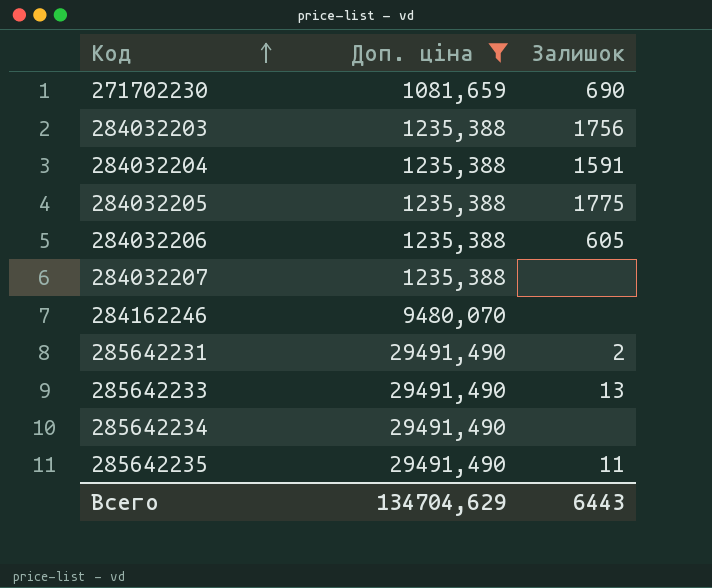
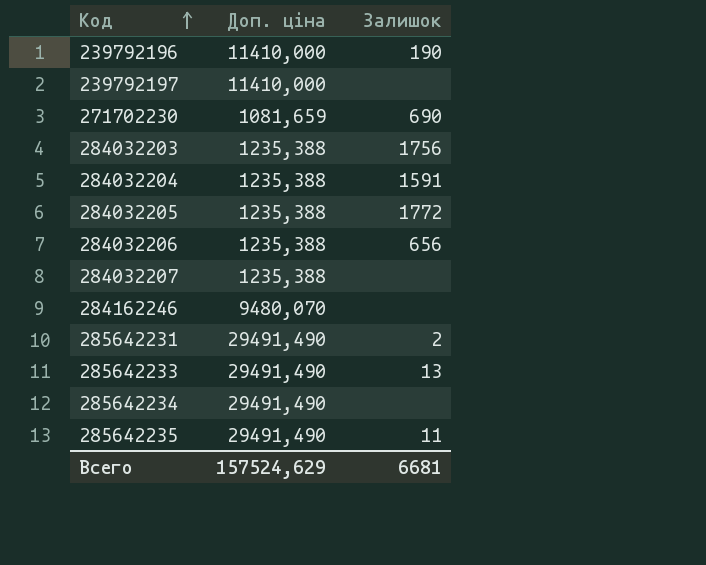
filter: Доп. ціна != 11410,000 -> none
284032205 | Залишок: 1775 -> 1772
284032206 | Залишок: 605 -> 656
Всего | Доп. ціна: 134704,629 -> 157524,629
Всего | Залишок: 6443 -> 6681

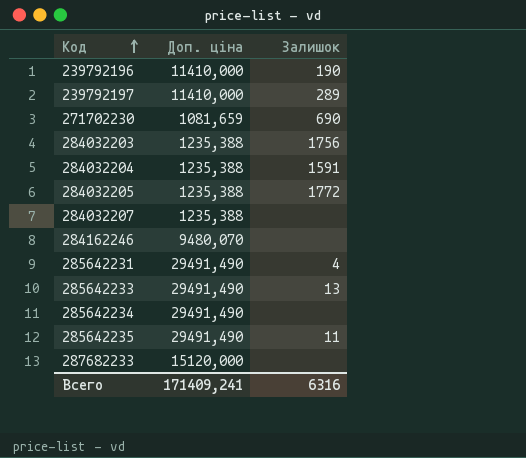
row 284032206: 1235,388 | 656 -> none
239792197 | Залишок: none -> 289
285642231 | Залишок: 2 -> 4
row 287682233: none -> 15120,000 | none
Всего | Доп. ціна: 157524,629 -> 171409,241
Всего | Залишок: 6681 -> 6316

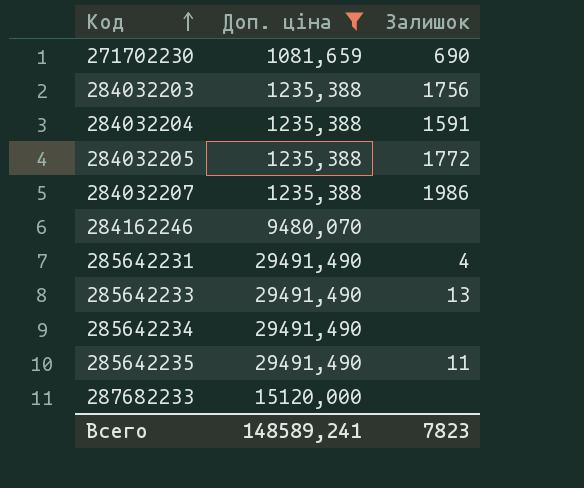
filter: none -> Доп. ціна != 11410,000
284032207 | Залишок: none -> 1986
Всего | Доп. ціна: 171409,241 -> 148589,241
Всего | Залишок: 6316 -> 7823

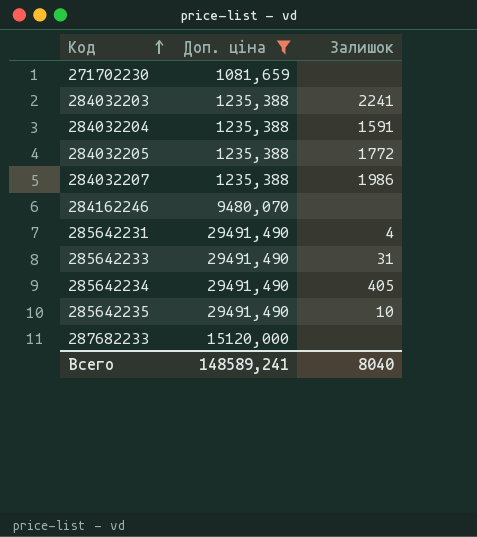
271702230 | Залишок: 690 -> none
284032203 | Залишок: 1756 -> 2241
285642233 | Залишок: 13 -> 31
285642234 | Залишок: none -> 405
285642235 | Залишок: 11 -> 10
Всего | Залишок: 7823 -> 8040

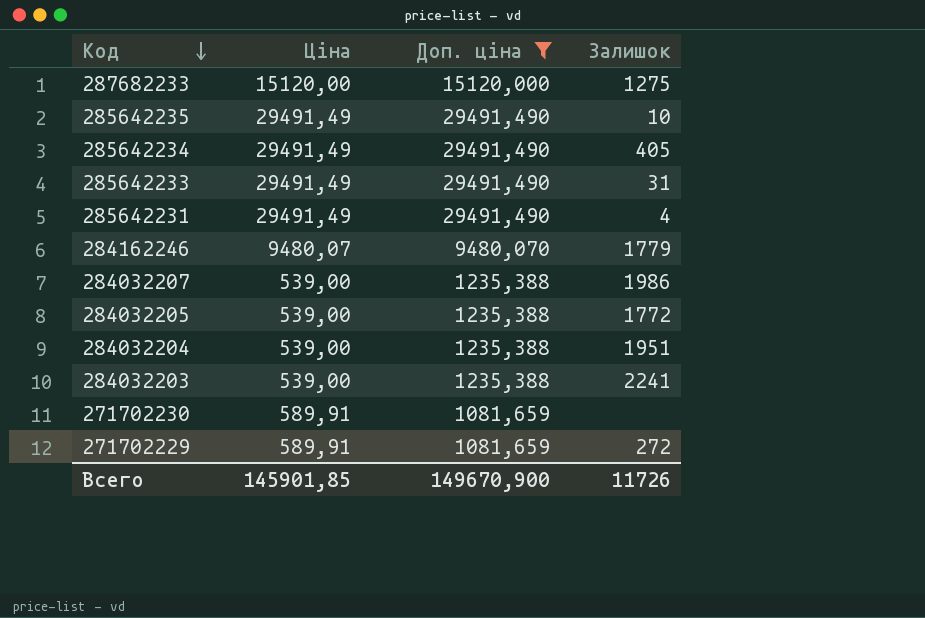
row order: Код ascending -> Код descending
column Ціна | position: none -> 2
287682233 | Залишок: none -> 1275
284162246 | Залишок: none -> 1779
284032204 | Залишок: 1591 -> 1951
row 271702229: none -> 589,91 | 1081,659 | 272
Всего | Доп. ціна: 148589,241 -> 149670,900
Всего | Залишок: 8040 -> 11726

